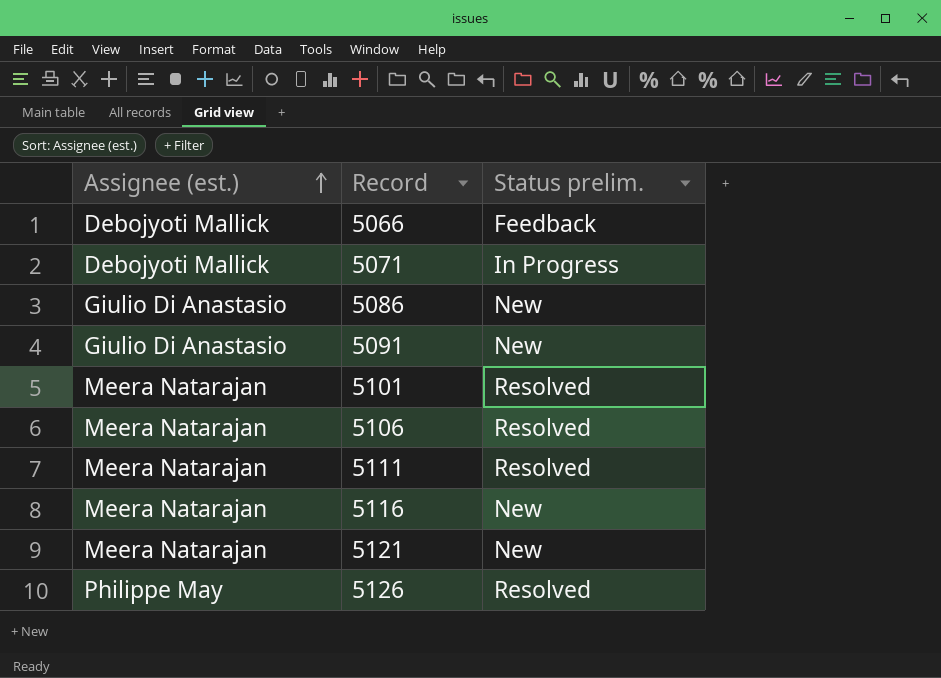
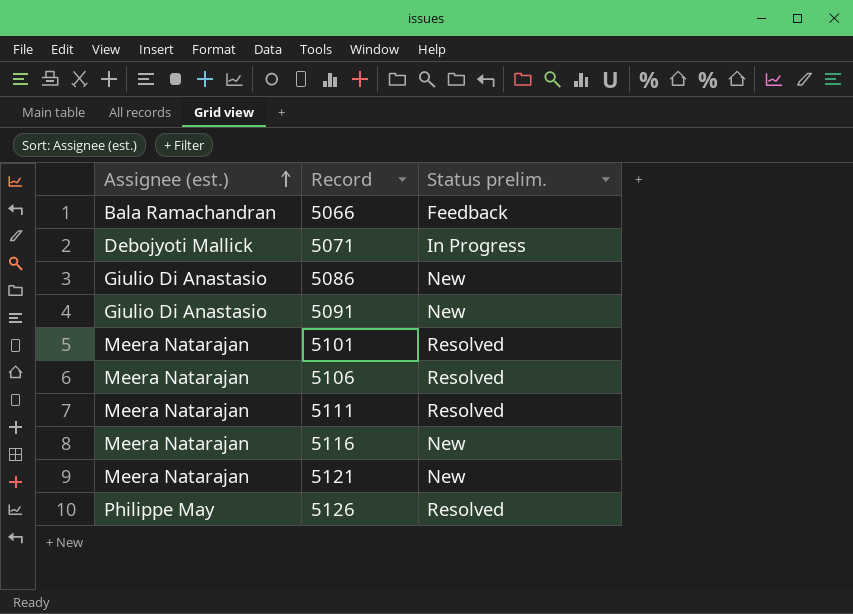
5066 | Assignee (est.): Debojyoti Mallick -> Bala Ramachandran

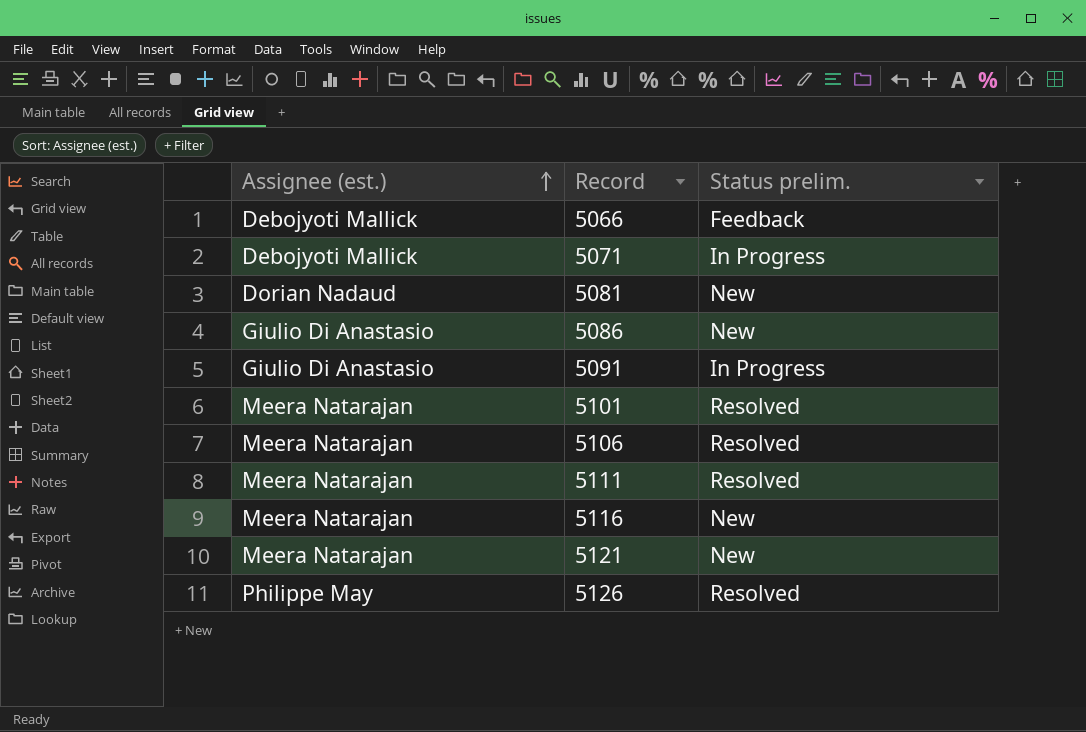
5066 | Assignee (est.): Bala Ramachandran -> Debojyoti Mallick
row 5081: none -> Dorian Nadaud | New
5091 | Status prelim.: New -> In Progress

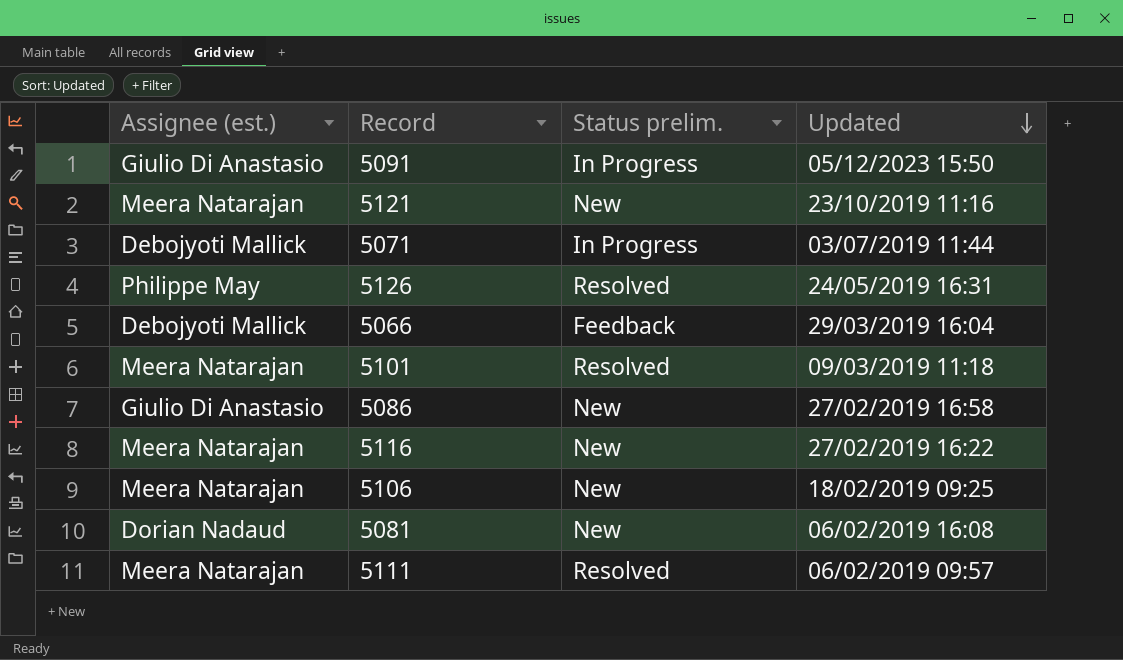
row order: Assignee (est.) ascending -> Updated descending
column Updated | position: none -> 4
5106 | Status prelim.: Resolved -> New

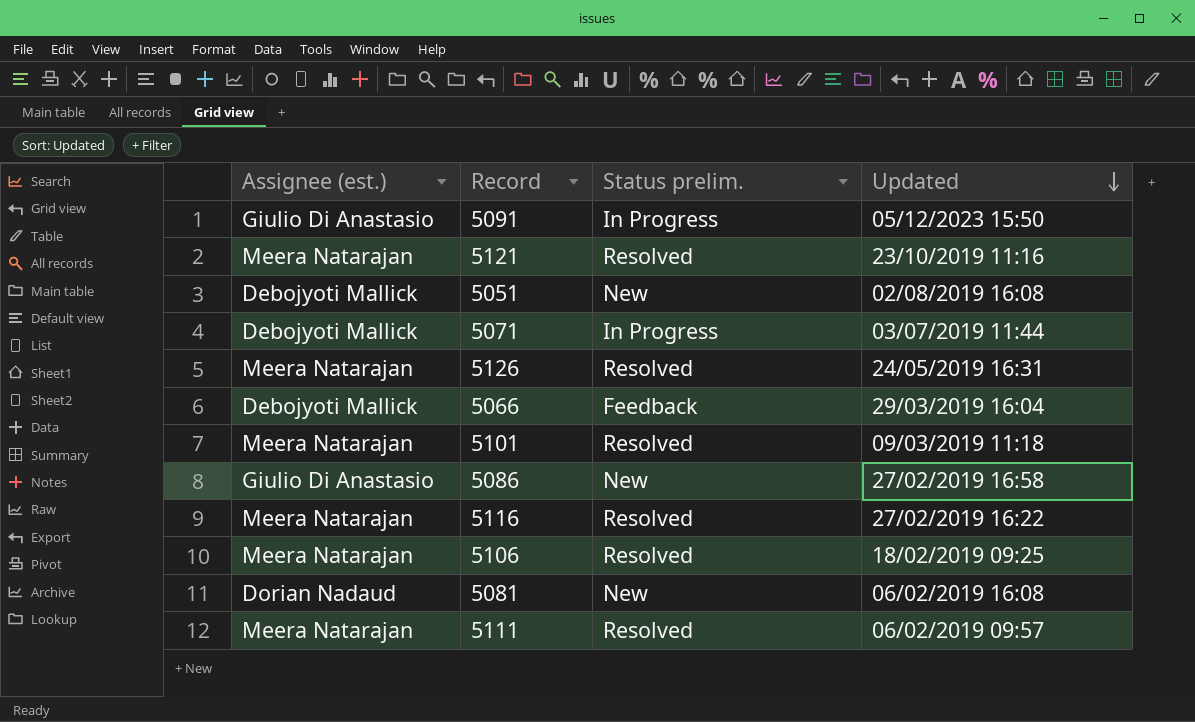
5121 | Status prelim.: New -> Resolved
row 5051: none -> Debojyoti Mallick | New | 02/08/2019 16:08
5126 | Assignee (est.): Philippe May -> Meera Natarajan
5116 | Status prelim.: New -> Resolved
5106 | Status prelim.: New -> Resolved

